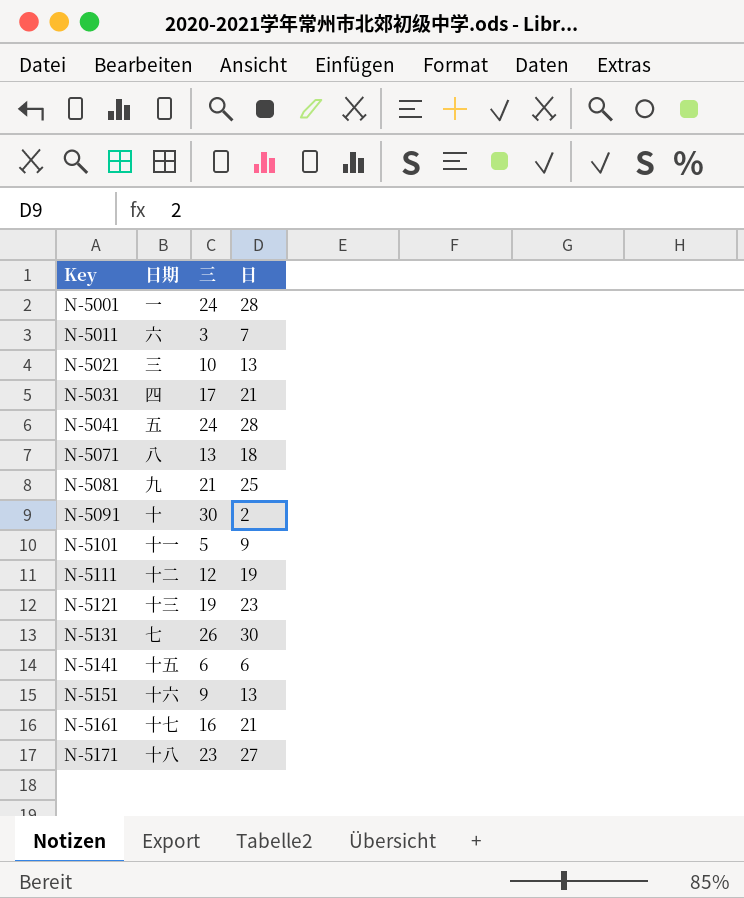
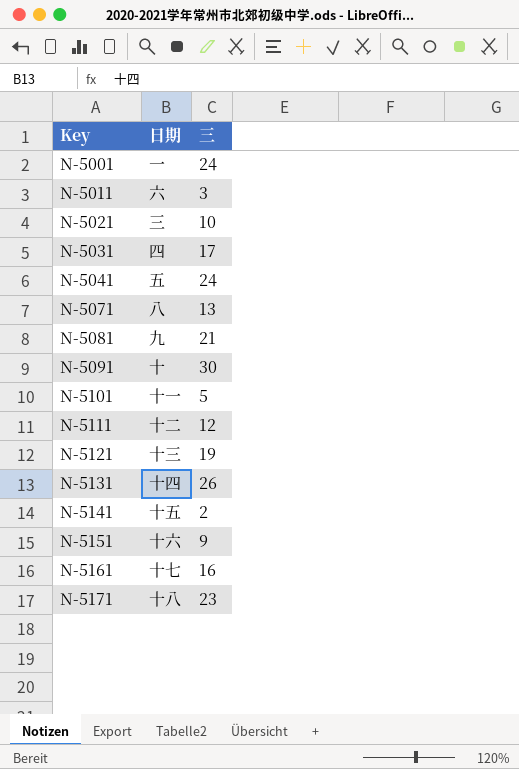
column 日 | position: 4 -> none
N-5131 | 日期: 七 -> 十四
N-5141 | 三: 6 -> 2

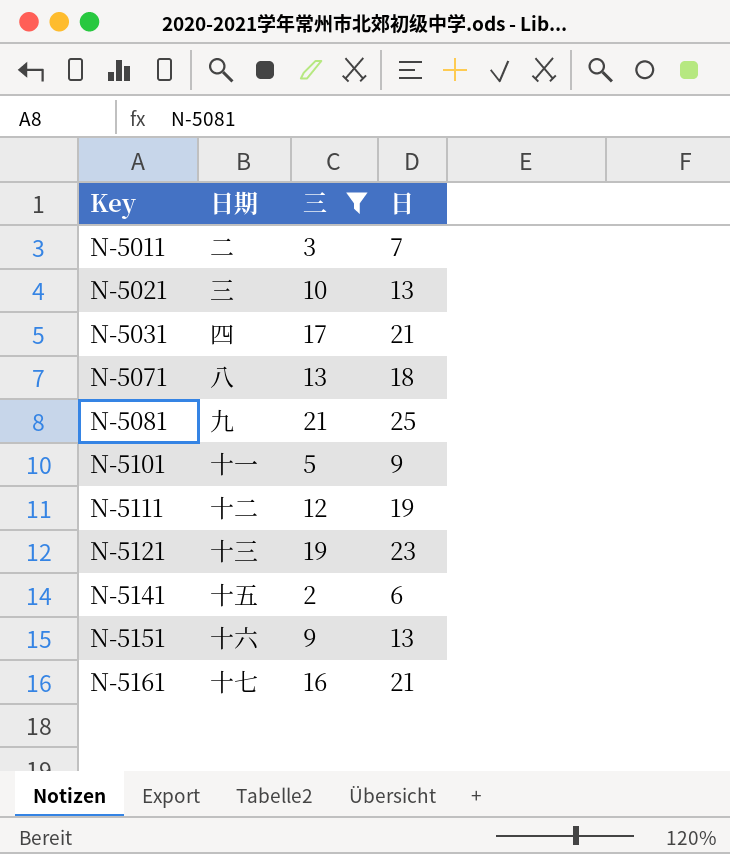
filter: none -> 三 <= 21
column 日 | position: none -> 4
N-5011 | 日期: 六 -> 二

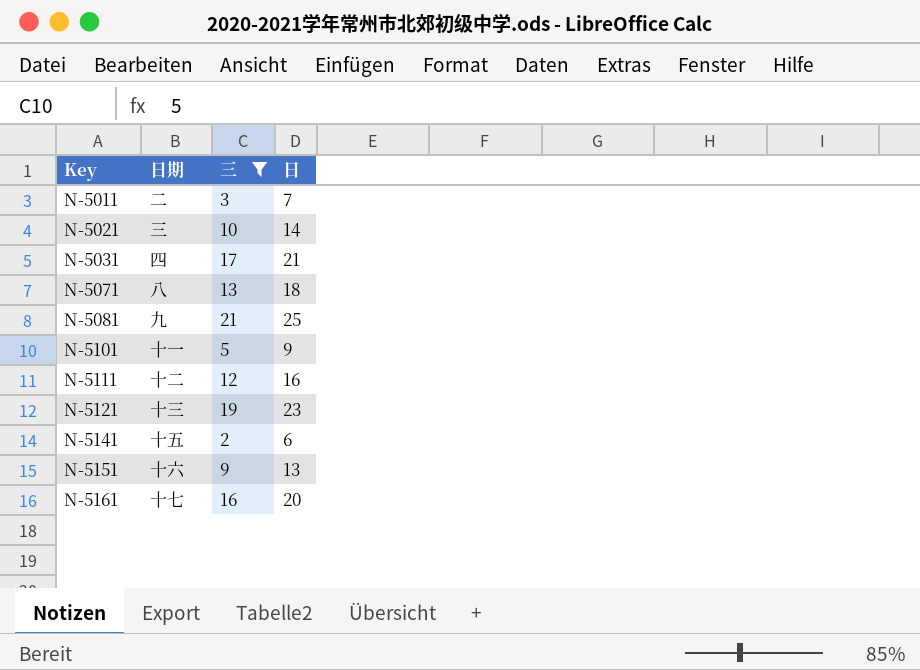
N-5021 | 日: 13 -> 14
N-5111 | 日: 19 -> 16
N-5161 | 日: 21 -> 20

